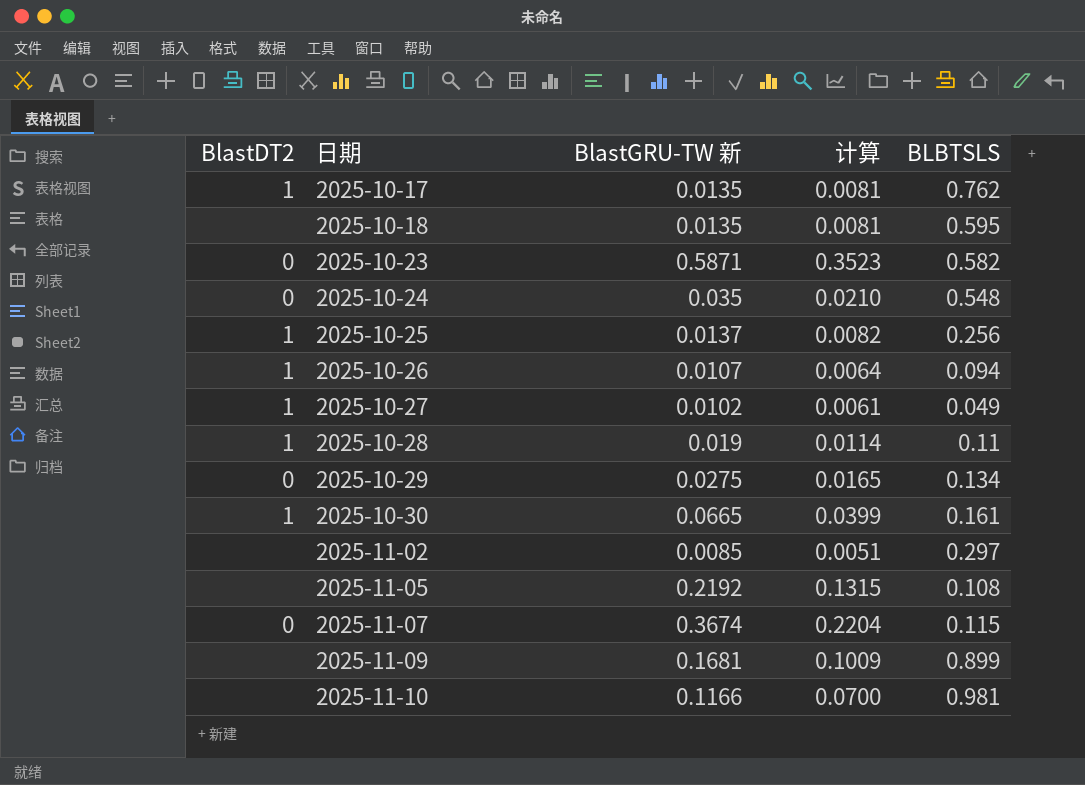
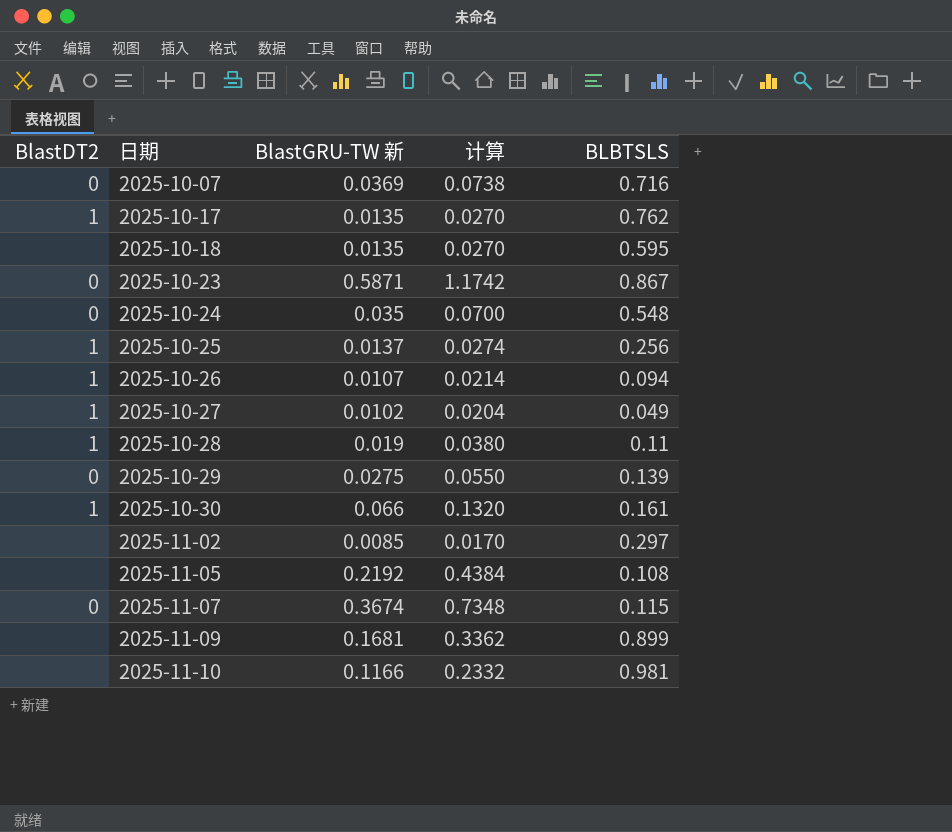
column 计算 | formula: [BlastGRU-TW 新] * 0.6 -> [BlastGRU-TW 新] * 2
row 2025-10-07: none -> 0 | 0.0369 | 0.0738 | 0.716
2025-10-23 | BLBTSLS: 0.582 -> 0.867
2025-10-29 | BLBTSLS: 0.134 -> 0.139
2025-10-30 | BlastGRU-TW 新: 0.0665 -> 0.066

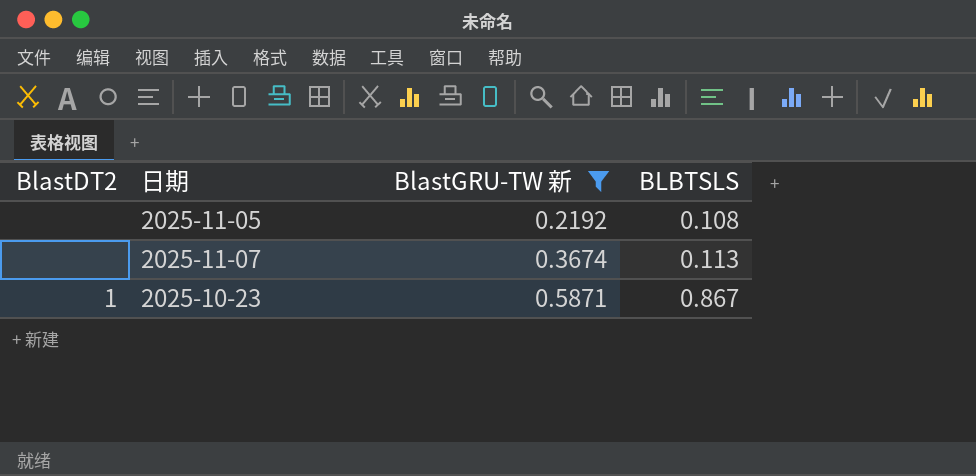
filter: none -> BlastGRU-TW 新 >= 0.2192
row order: 日期 ascending -> BlastGRU-TW 新 ascending
column 计算 | formula: [BlastGRU-TW 新] * 2 -> none
2025-11-07 | BlastDT2: 0 -> none
2025-11-07 | BLBTSLS: 0.115 -> 0.113
2025-10-23 | BlastDT2: 0 -> 1

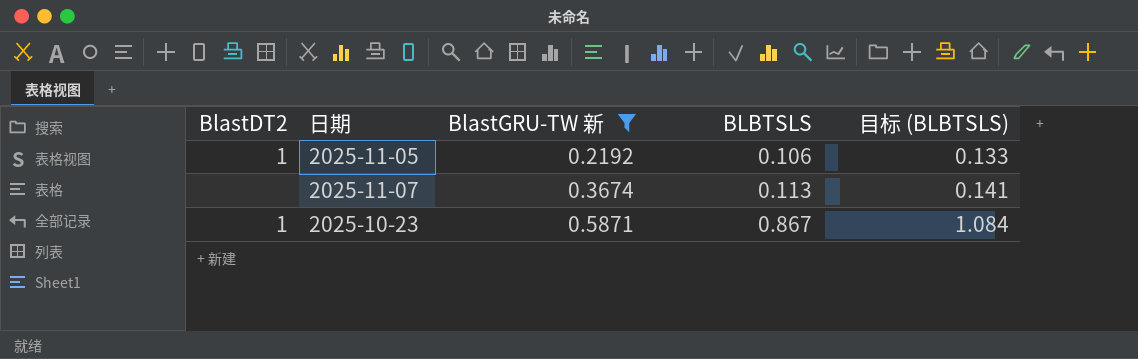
column 目标 (BLBTSLS) | formula: none -> [BLBTSLS] * 1.25
2025-11-05 | BlastDT2: none -> 1
2025-11-05 | BLBTSLS: 0.108 -> 0.106

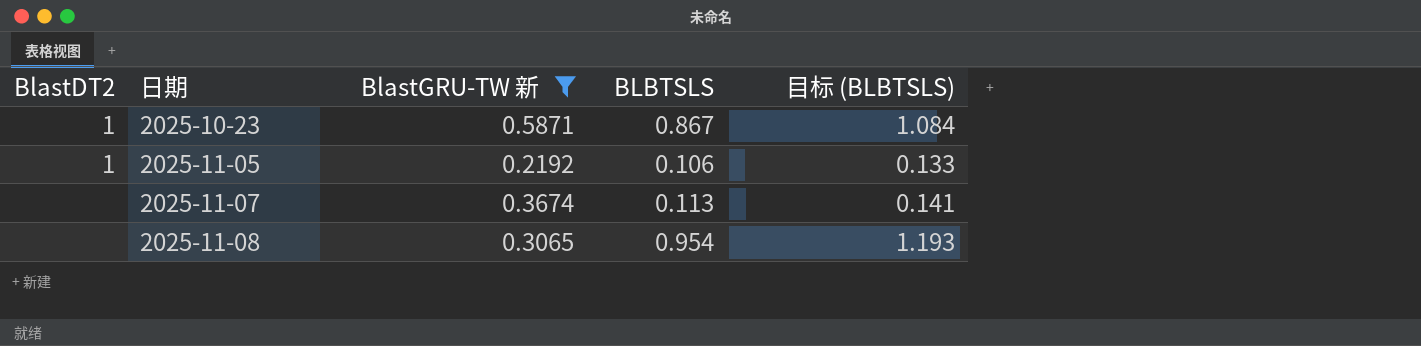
row order: BlastGRU-TW 新 ascending -> 日期 ascending
row 2025-11-08: none -> none | 0.3065 | 0.954 | 1.193

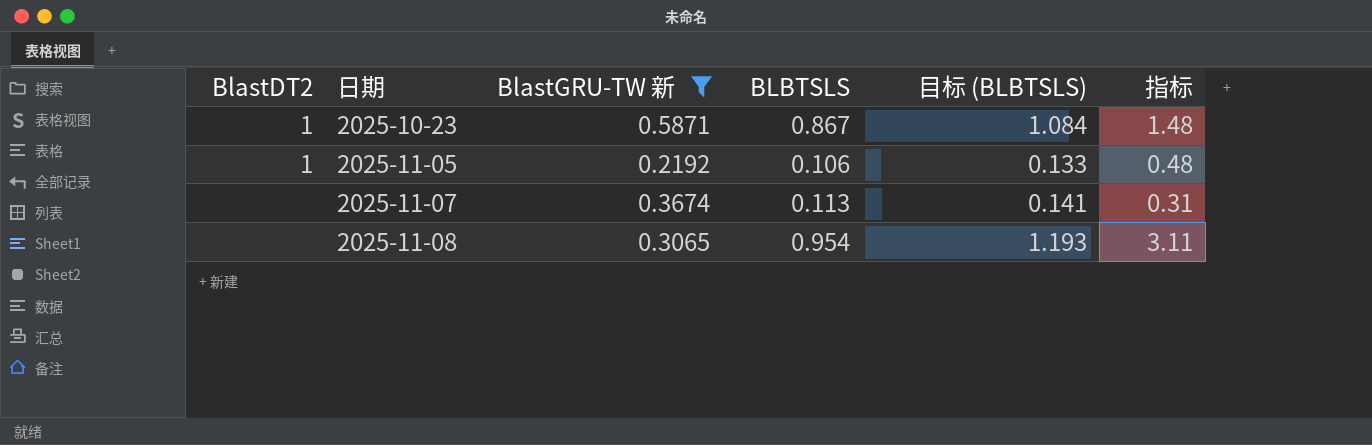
column 指标 | formula: none -> [BLBTSLS] / [BlastGRU-TW 新]

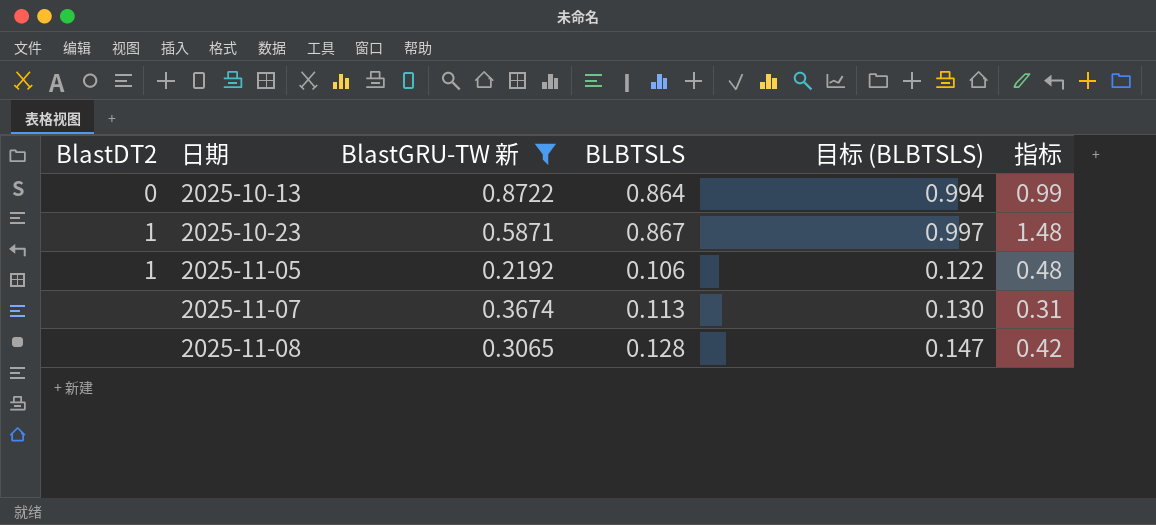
column 目标 (BLBTSLS) | formula: [BLBTSLS] * 1.25 -> [BLBTSLS] * 1.15
row 2025-10-13: none -> 0 | 0.8722 | 0.864 | 0.994 | 0.99
2025-11-08 | BLBTSLS: 0.954 -> 0.128
2025-11-08 | 指标: 3.11 -> 0.42

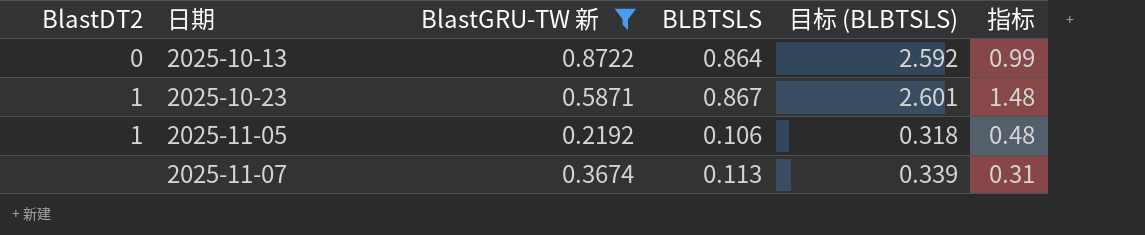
column 目标 (BLBTSLS) | formula: [BLBTSLS] * 1.15 -> [BLBTSLS] * 3
row 2025-11-08: none | 0.3065 | 0.128 | 0.147 | 0.42 -> none

